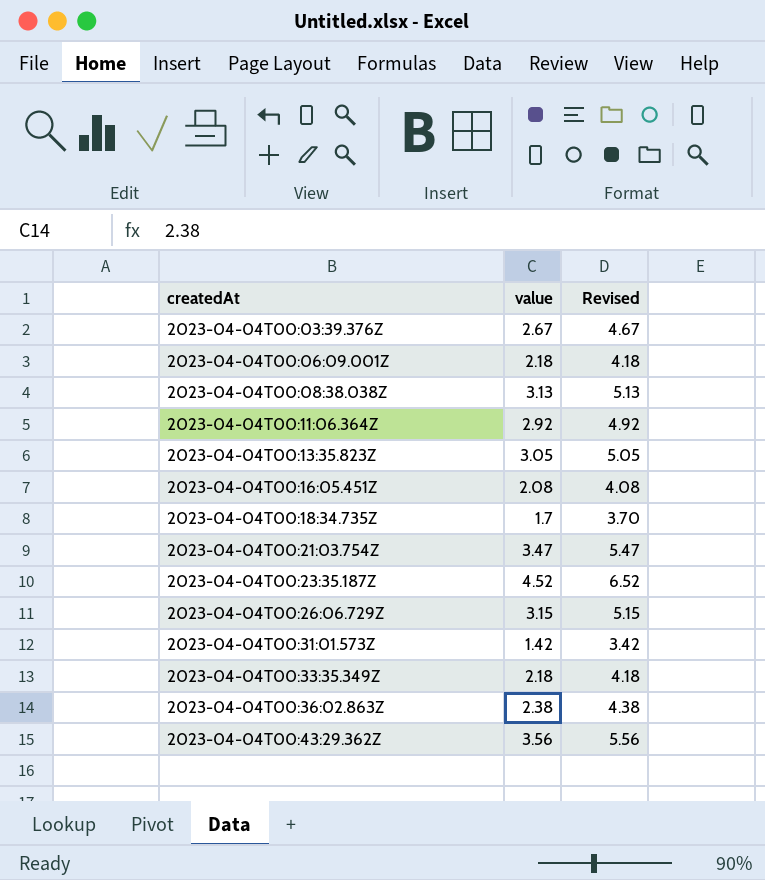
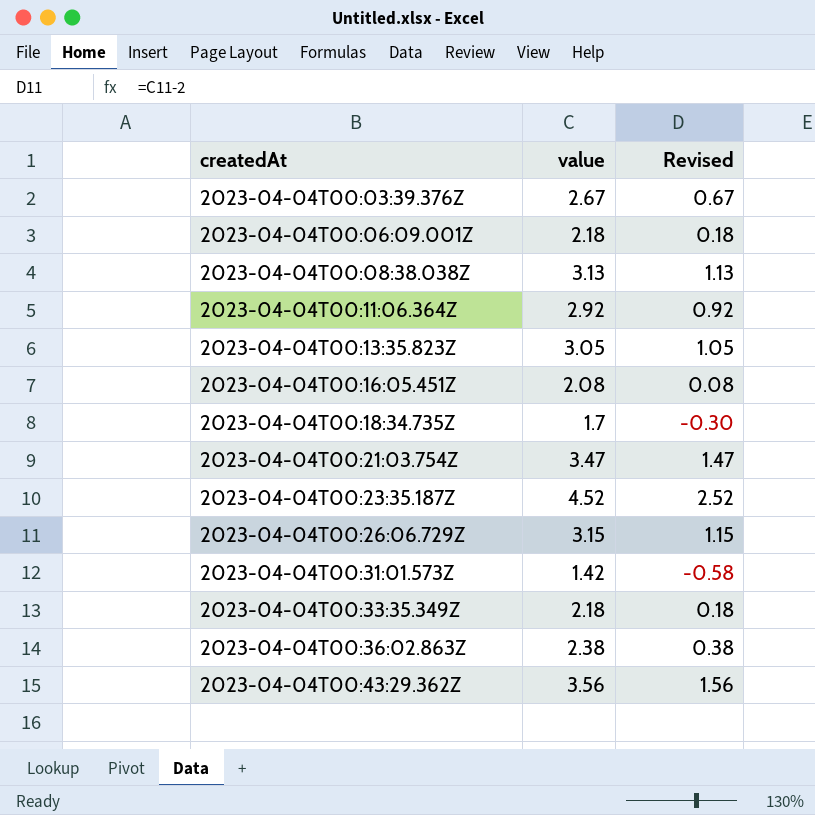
column Revised | formula: [value] + 2 -> [value] - 2

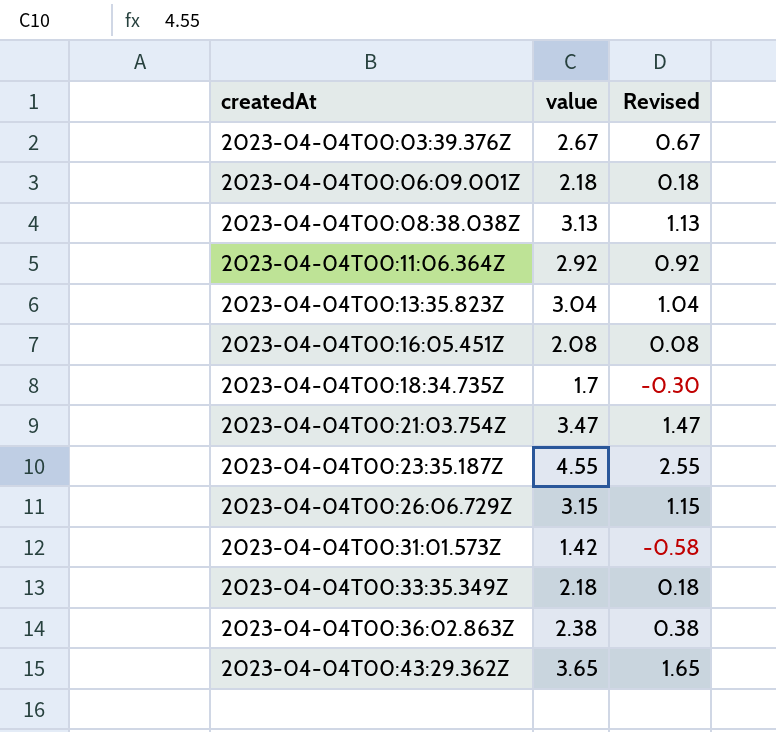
2023-04-04T00:13:35.823Z | value: 3.05 -> 3.04
2023-04-04T00:13:35.823Z | Revised: 1.05 -> 1.04
2023-04-04T00:23:35.187Z | value: 4.52 -> 4.55
2023-04-04T00:23:35.187Z | Revised: 2.52 -> 2.55
2023-04-04T00:43:29.362Z | value: 3.56 -> 3.65
2023-04-04T00:43:29.362Z | Revised: 1.56 -> 1.65

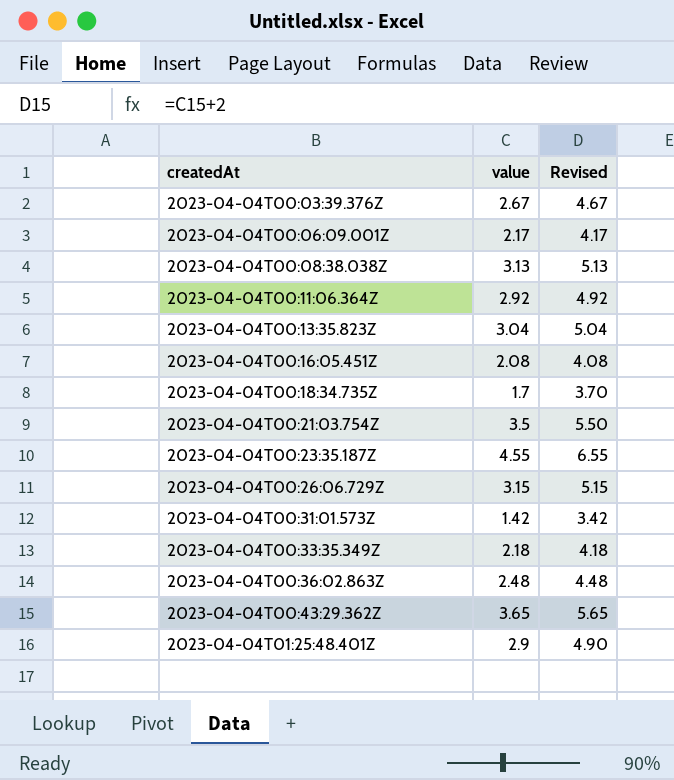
column Revised | formula: [value] - 2 -> [value] + 2
2023-04-04T00:06:09.001Z | value: 2.18 -> 2.17
2023-04-04T00:21:03.754Z | value: 3.47 -> 3.5
2023-04-04T00:36:02.863Z | value: 2.38 -> 2.48
row 2023-04-04T01:25:48.401Z: none -> 2.9 | 4.90

